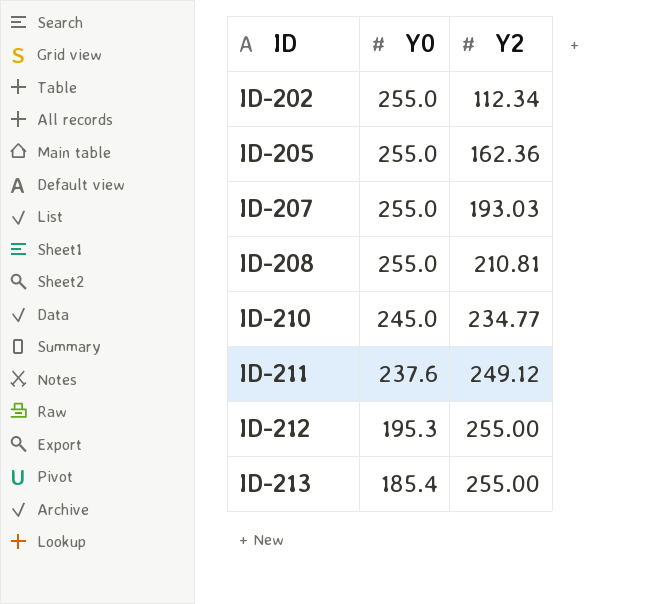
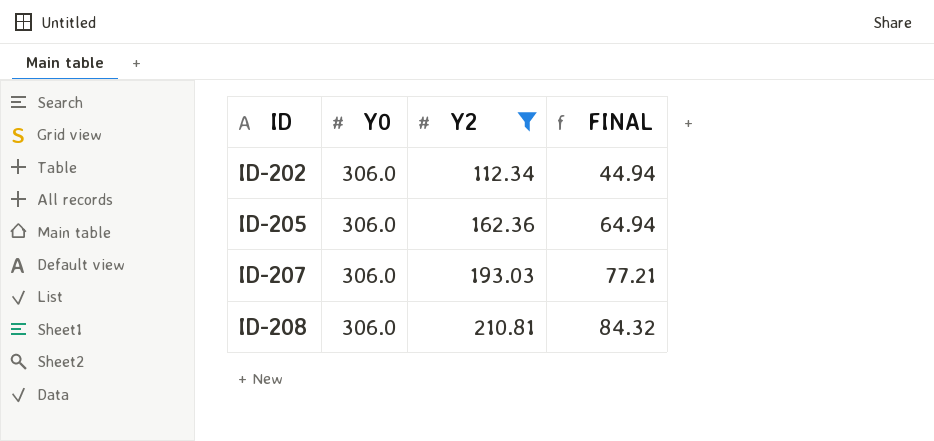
filter: none -> Y2 <= 210.81
column FINAL | formula: none -> [Y2] * 0.4
ID-202 | Y0: 255.0 -> 306.0
ID-205 | Y0: 255.0 -> 306.0
ID-207 | Y0: 255.0 -> 306.0
ID-208 | Y0: 255.0 -> 306.0

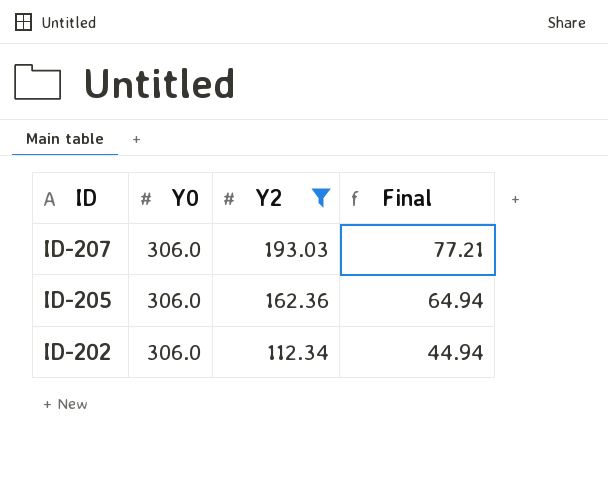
row order: ID ascending -> ID descending
column name: FINAL -> Final
row ID-208: 306.0 | 210.81 | 84.32 -> none

